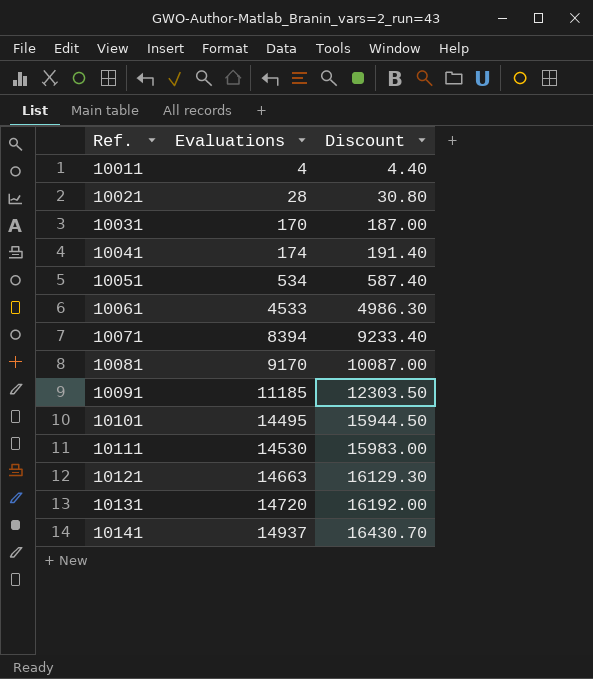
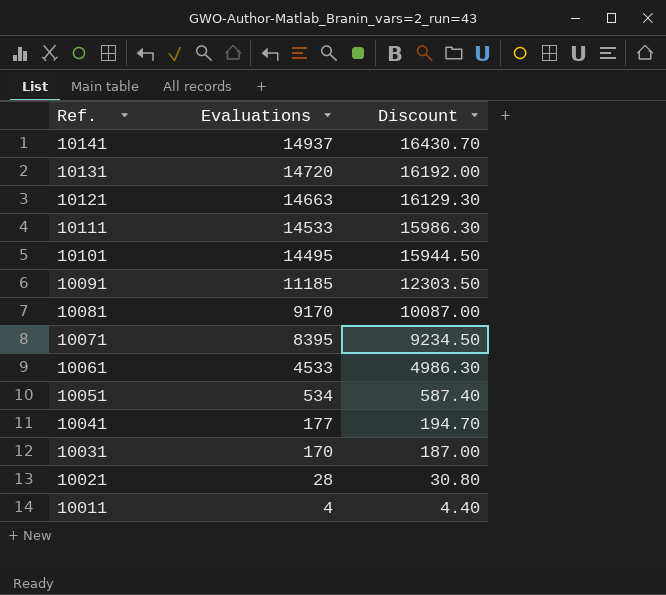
row order: Ref. ascending -> Ref. descending
10111 | Evaluations: 14530 -> 14533
10111 | Discount: 15983.00 -> 15986.30
10071 | Evaluations: 8394 -> 8395
10071 | Discount: 9233.40 -> 9234.50
10041 | Evaluations: 174 -> 177
10041 | Discount: 191.40 -> 194.70

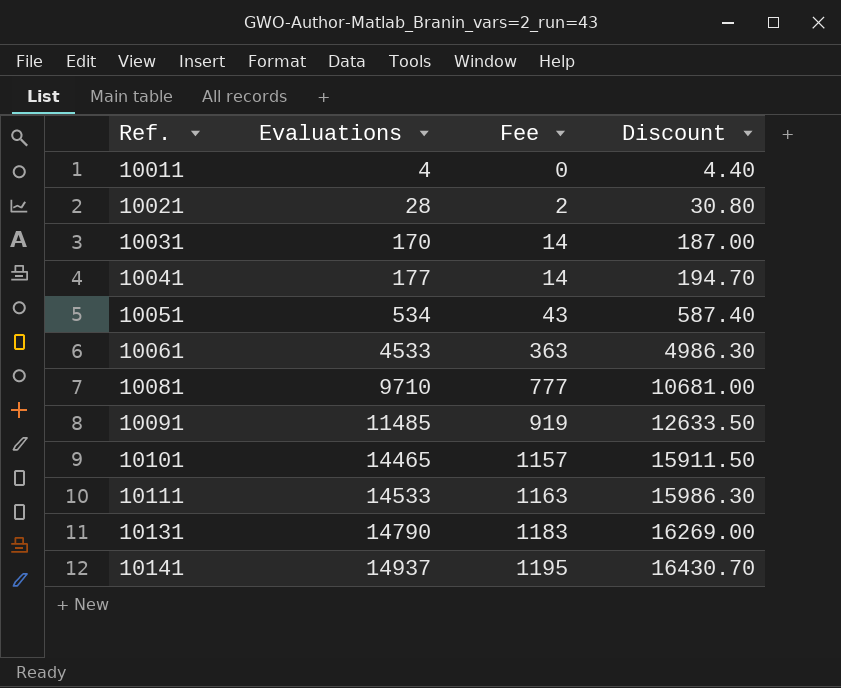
row order: Ref. descending -> Ref. ascending
column Fee | formula: none -> [Evaluations] * 0.08
row 10121: 14663 | 16129.30 -> none
row 10071: 8395 | 9234.50 -> none
10081 | Evaluations: 9170 -> 9710
10081 | Discount: 10087.00 -> 10681.00
10091 | Evaluations: 11185 -> 11485
10091 | Discount: 12303.50 -> 12633.50
10101 | Evaluations: 14495 -> 14465
10101 | Discount: 15944.50 -> 15911.50
10131 | Evaluations: 14720 -> 14790
10131 | Discount: 16192.00 -> 16269.00

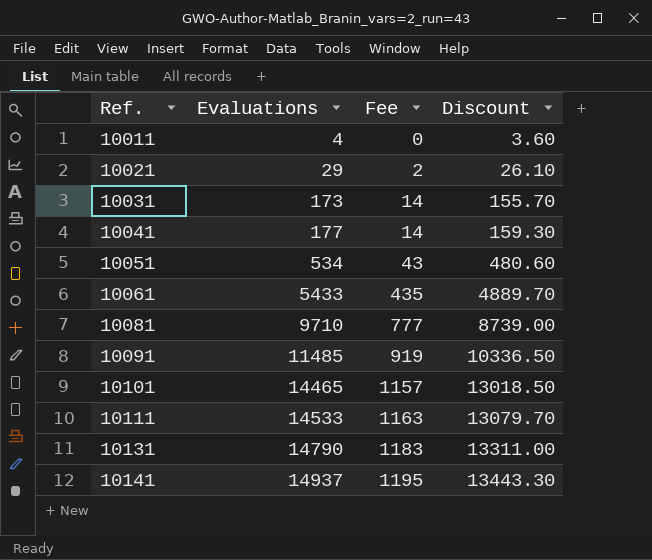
column Discount | formula: [Evaluations] * 1.1 -> [Evaluations] * 0.9
10021 | Evaluations: 28 -> 29
10031 | Evaluations: 170 -> 173
10061 | Evaluations: 4533 -> 5433
10061 | Fee: 363 -> 435

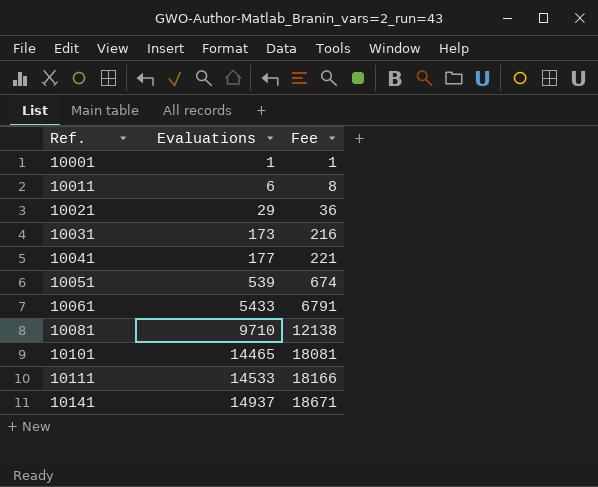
column Discount | formula: [Evaluations] * 0.9 -> none
column Fee | formula: [Evaluations] * 0.08 -> [Evaluations] * 1.25
row 10091: 11485 | 919 | 10336.50 -> none
row 10131: 14790 | 1183 | 13311.00 -> none
row 10001: none -> 1 | 1
10011 | Evaluations: 4 -> 6
10051 | Evaluations: 534 -> 539

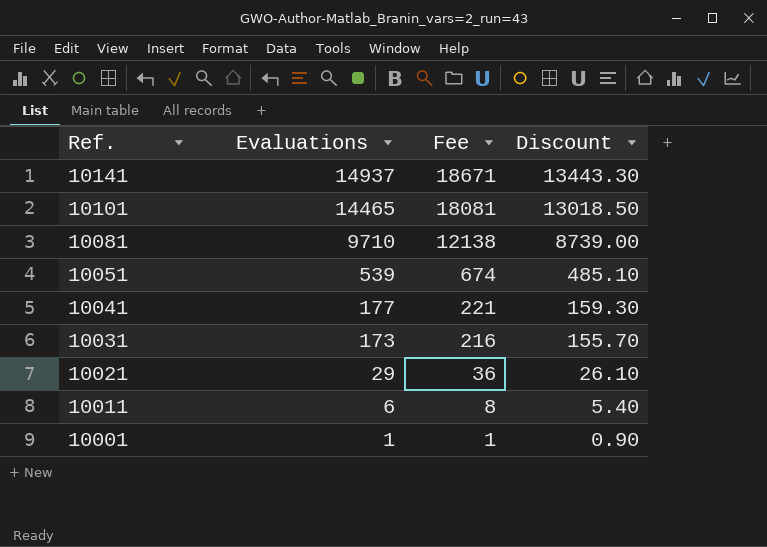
row order: Ref. ascending -> Ref. descending
column Discount | formula: none -> [Evaluations] * 0.9
row 10061: 5433 | 6791 -> none
row 10111: 14533 | 18166 -> none

